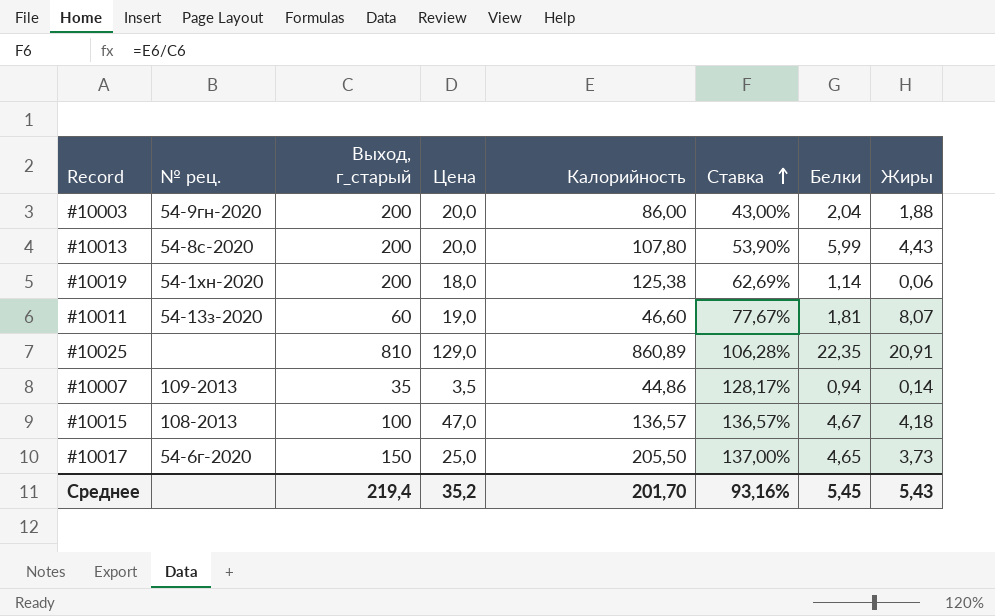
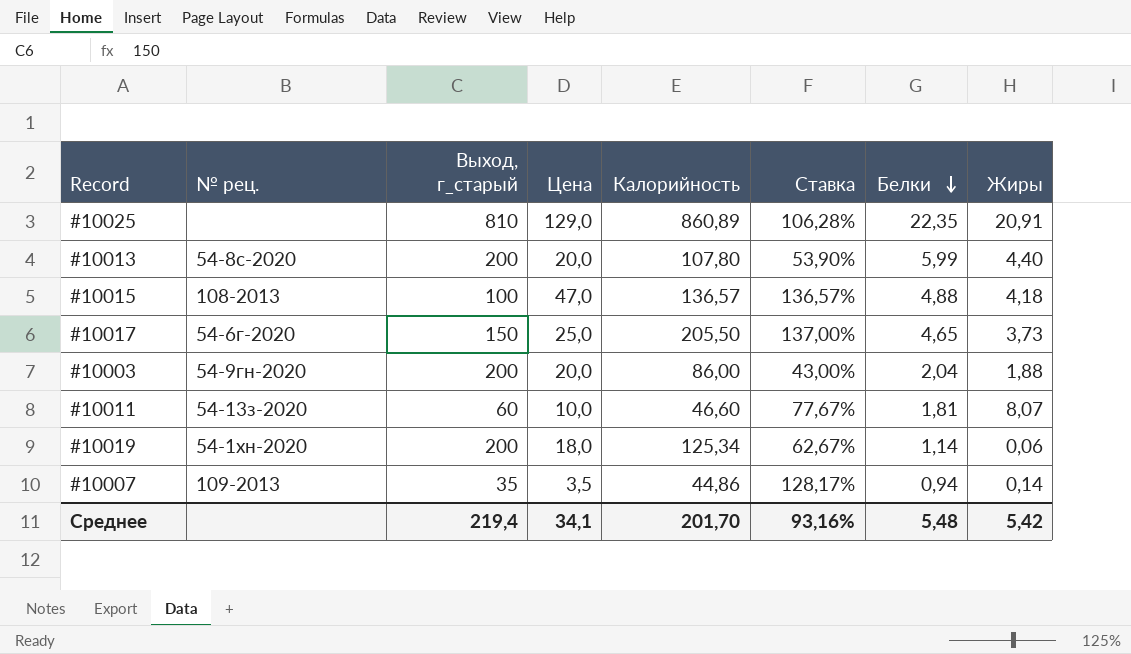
row order: Ставка ascending -> Белки descending
#10013 | Жиры: 4,43 -> 4,40
#10015 | Белки: 4,67 -> 4,88
#10011 | Цена: 19,0 -> 10,0
#10019 | Калорийность: 125,38 -> 125,34
#10019 | Ставка: 62,69% -> 62,67%
Среднее | Цена: 35,2 -> 34,1
Среднее | Белки: 5,45 -> 5,48
Среднее | Жиры: 5,43 -> 5,42

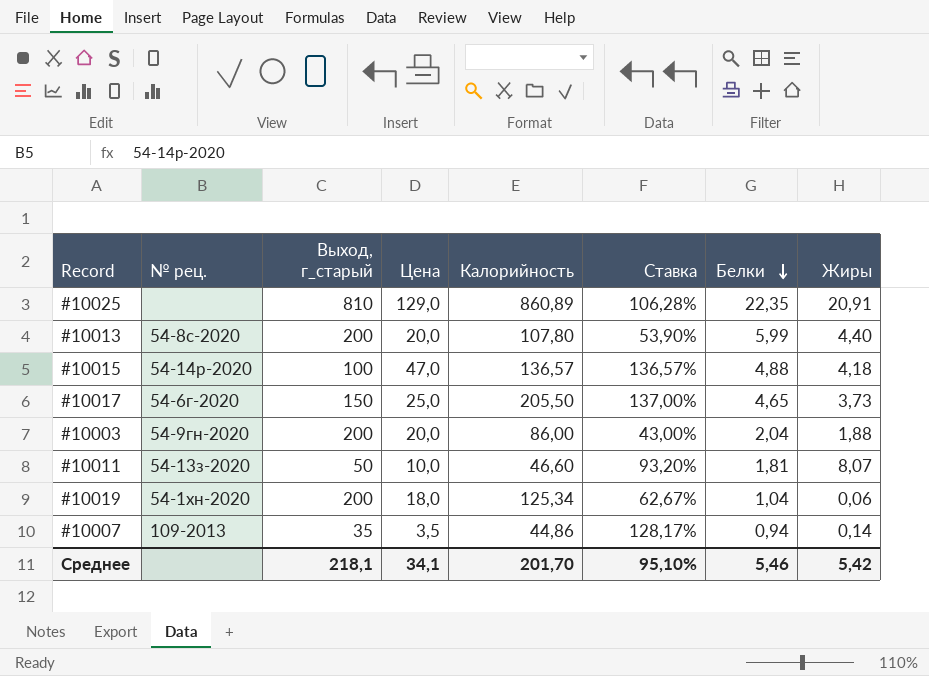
#10015 | № рец.: 108-2013 -> 54-14р-2020
#10011 | Выход, г_старый: 60 -> 50
#10011 | Ставка: 77,67% -> 93,20%
#10019 | Белки: 1,14 -> 1,04
Среднее | Выход, г_старый: 219,4 -> 218,1
Среднее | Ставка: 93,16% -> 95,10%
Среднее | Белки: 5,48 -> 5,46

